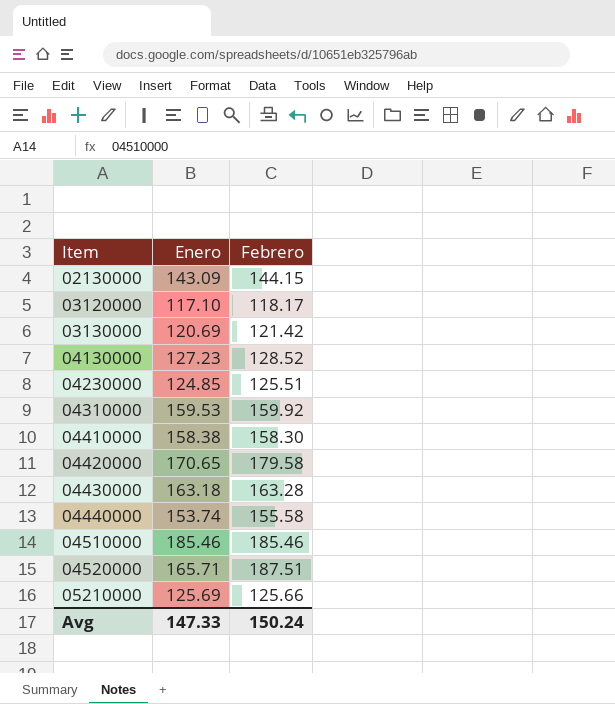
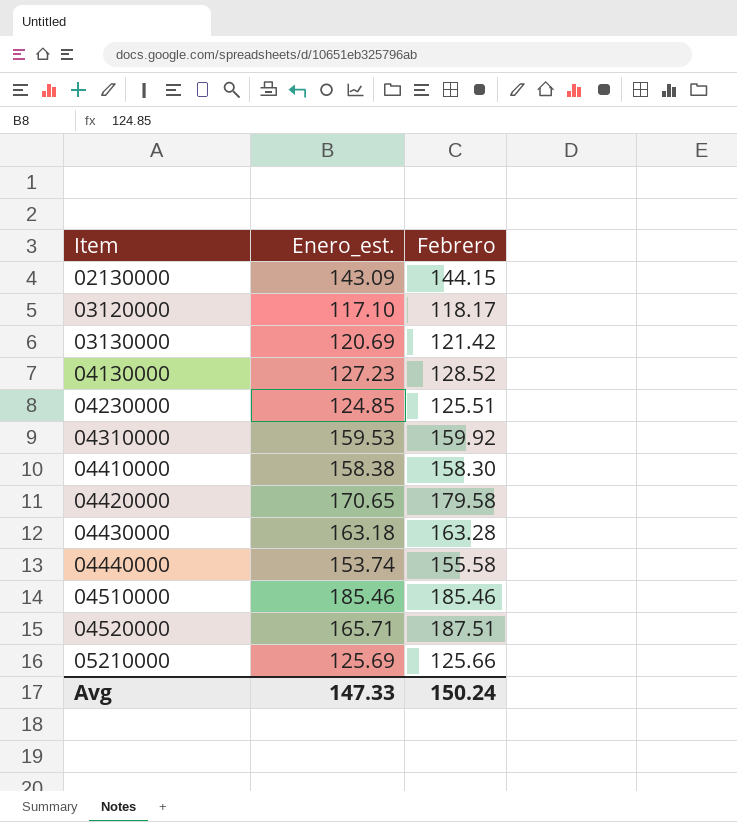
column name: Enero -> Enero_est.

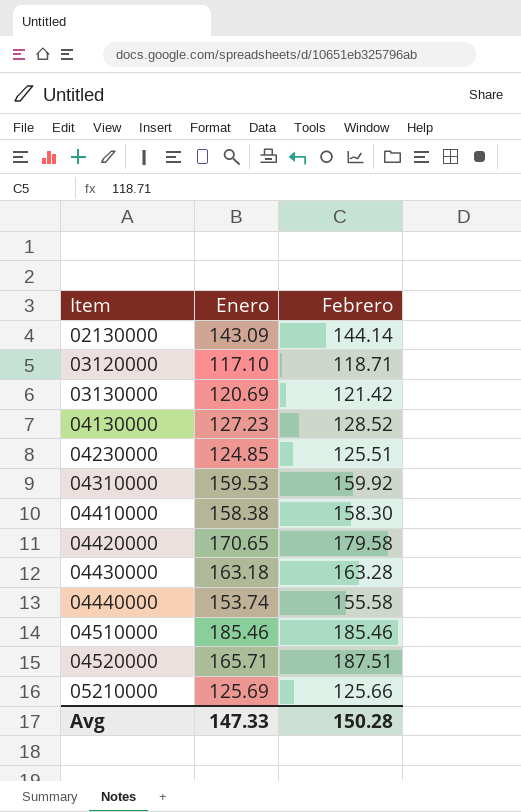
column name: Enero_est. -> Enero
02130000 | Febrero: 144.15 -> 144.14
03120000 | Febrero: 118.17 -> 118.71
Avg | Febrero: 150.24 -> 150.28

